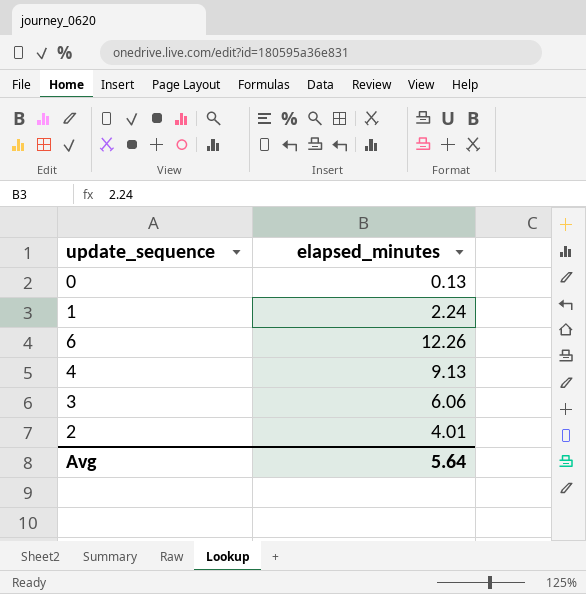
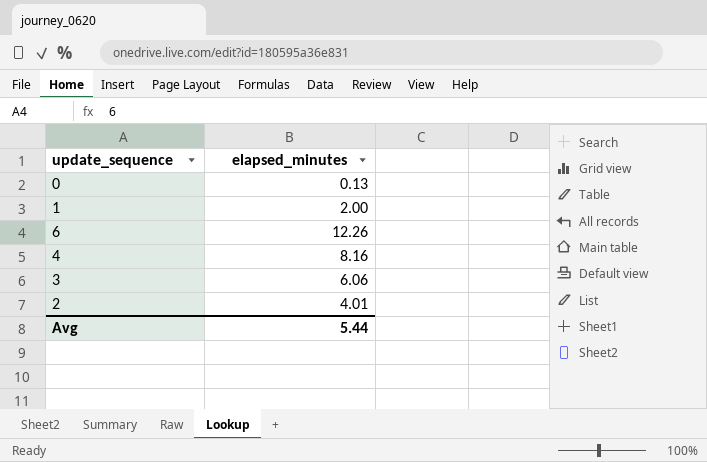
1 | elapsed_minutes: 2.24 -> 2.00
4 | elapsed_minutes: 9.13 -> 8.16
Avg | elapsed_minutes: 5.64 -> 5.44

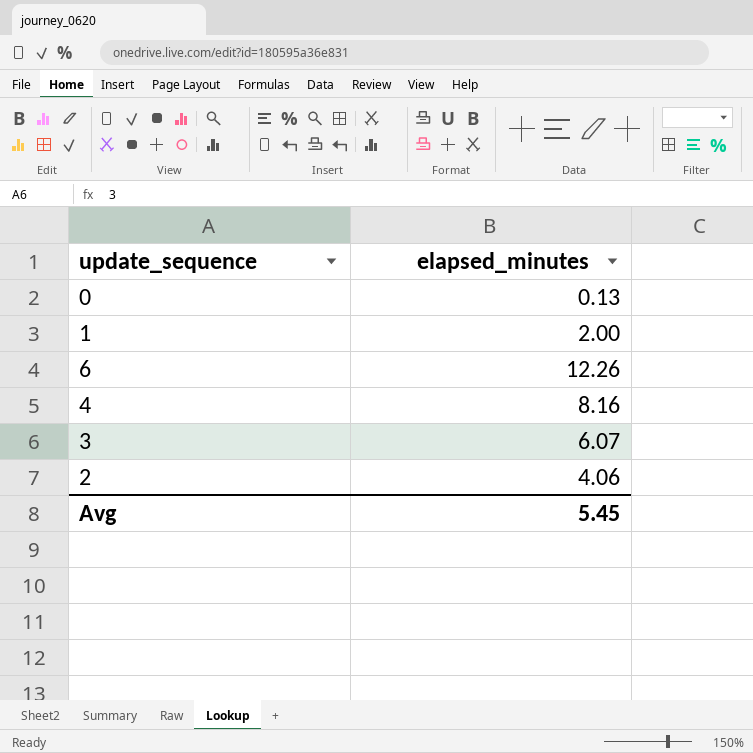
3 | elapsed_minutes: 6.06 -> 6.07
2 | elapsed_minutes: 4.01 -> 4.06
Avg | elapsed_minutes: 5.44 -> 5.45

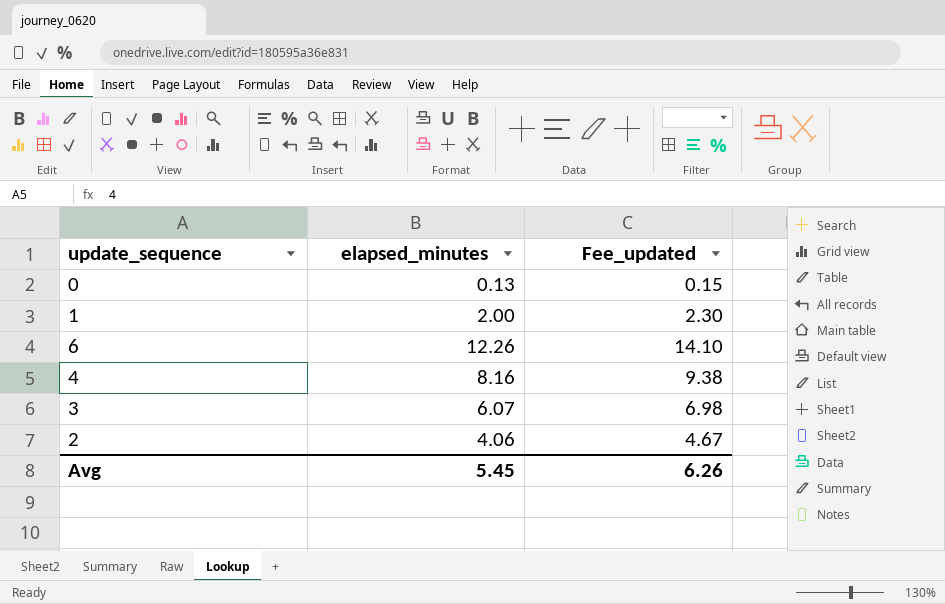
column Fee_updated | formula: none -> [elapsed_minutes] * 1.15

